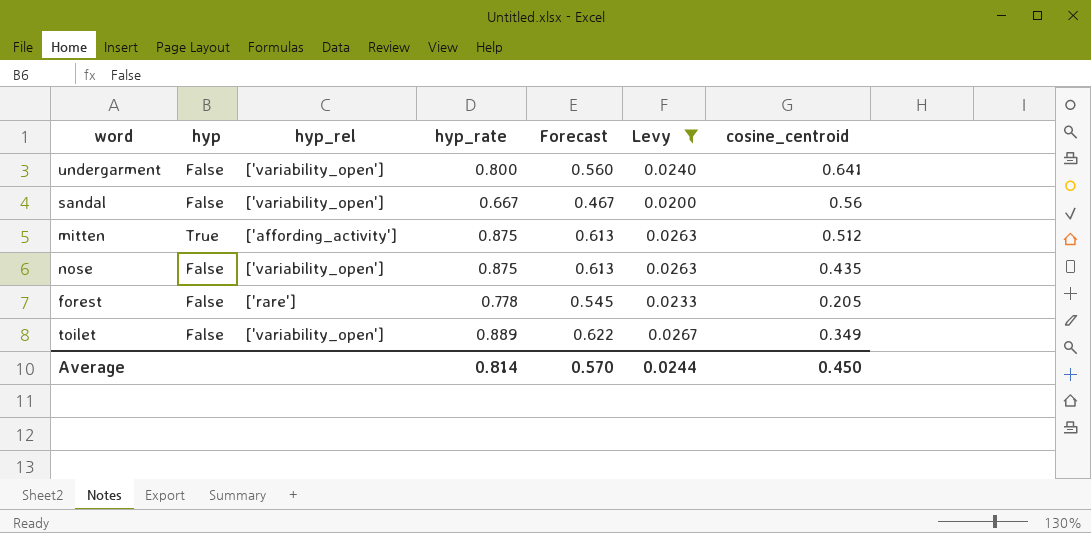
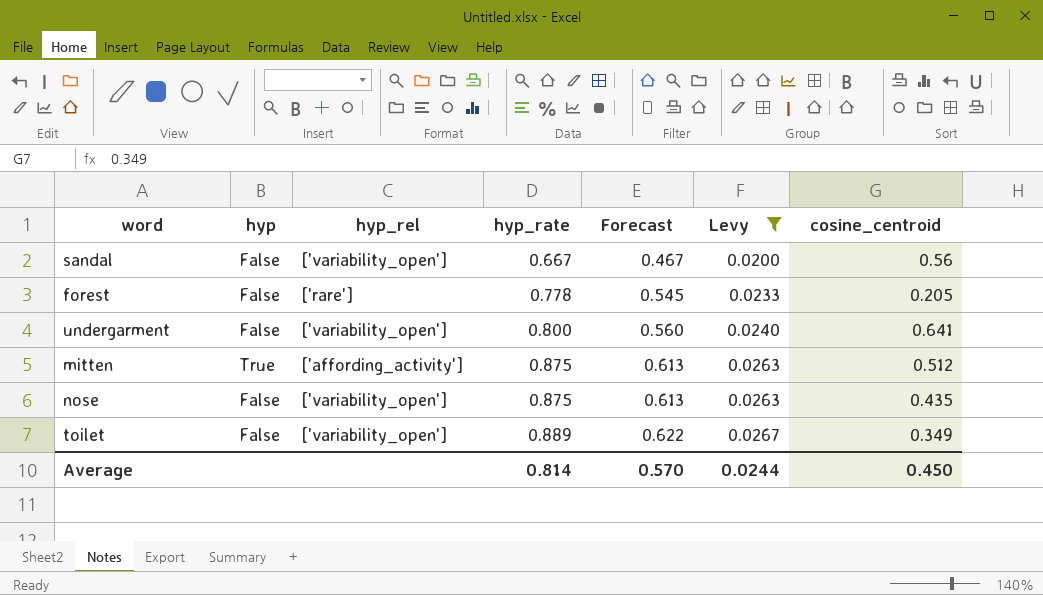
row order: none -> hyp_rate ascending

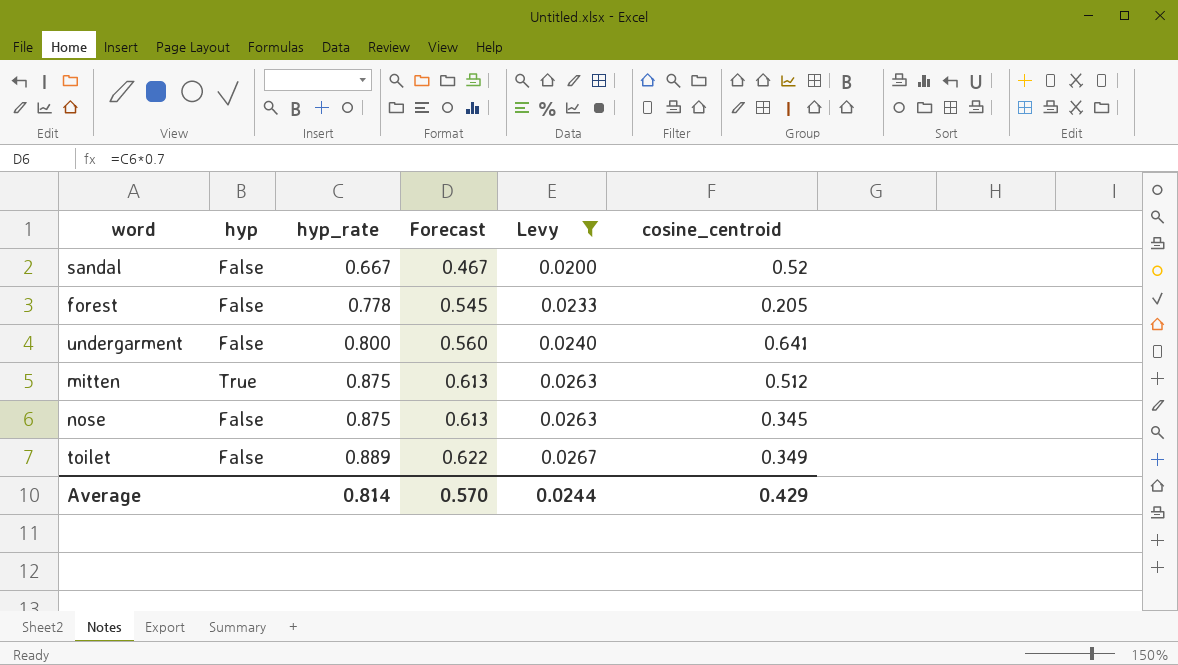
column hyp_rel | position: 3 -> none
sandal | cosine_centroid: 0.56 -> 0.52
nose | cosine_centroid: 0.435 -> 0.345
Average | cosine_centroid: 0.450 -> 0.429

